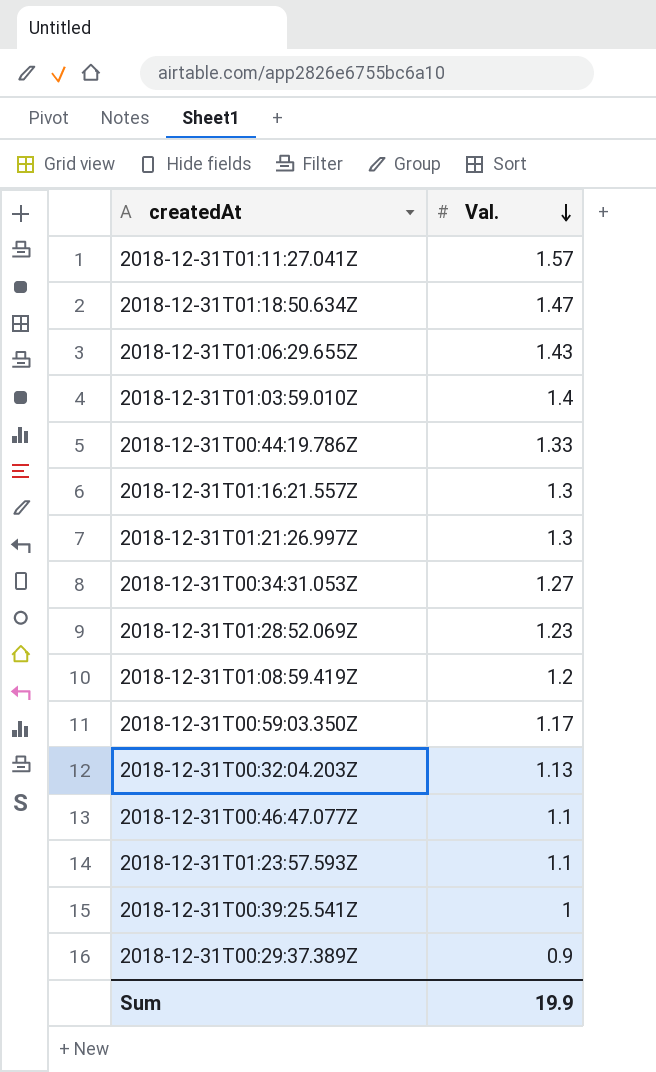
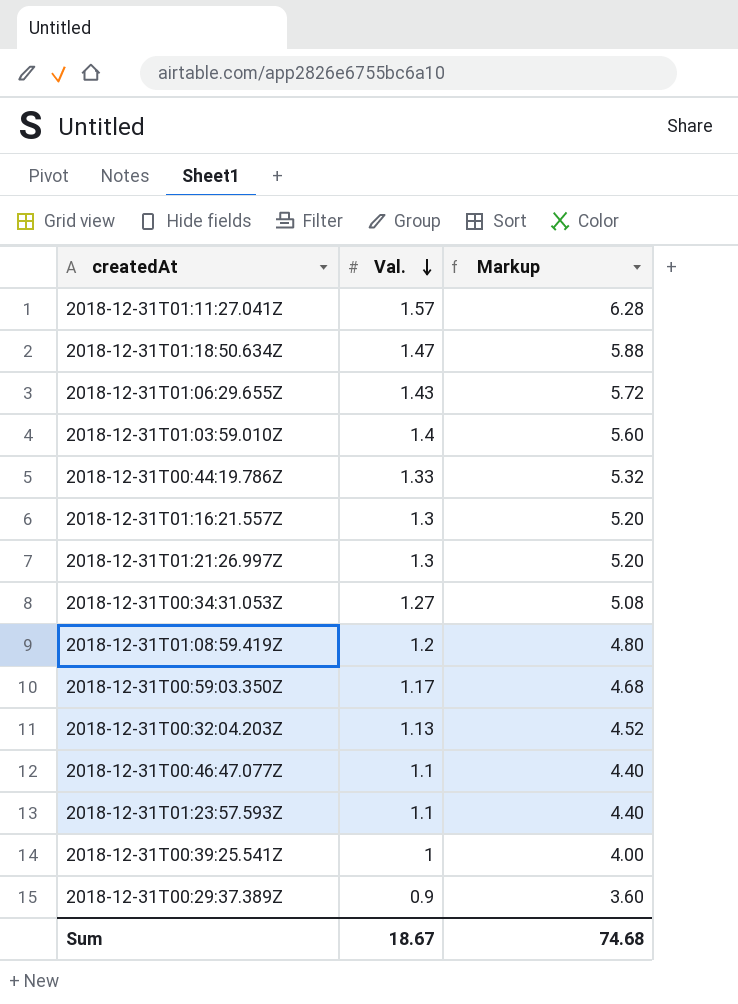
column Markup | formula: none -> [Val.] * 4
row 2018-12-31T01:28:52.069Z: 1.23 -> none
Sum | Val.: 19.9 -> 18.67

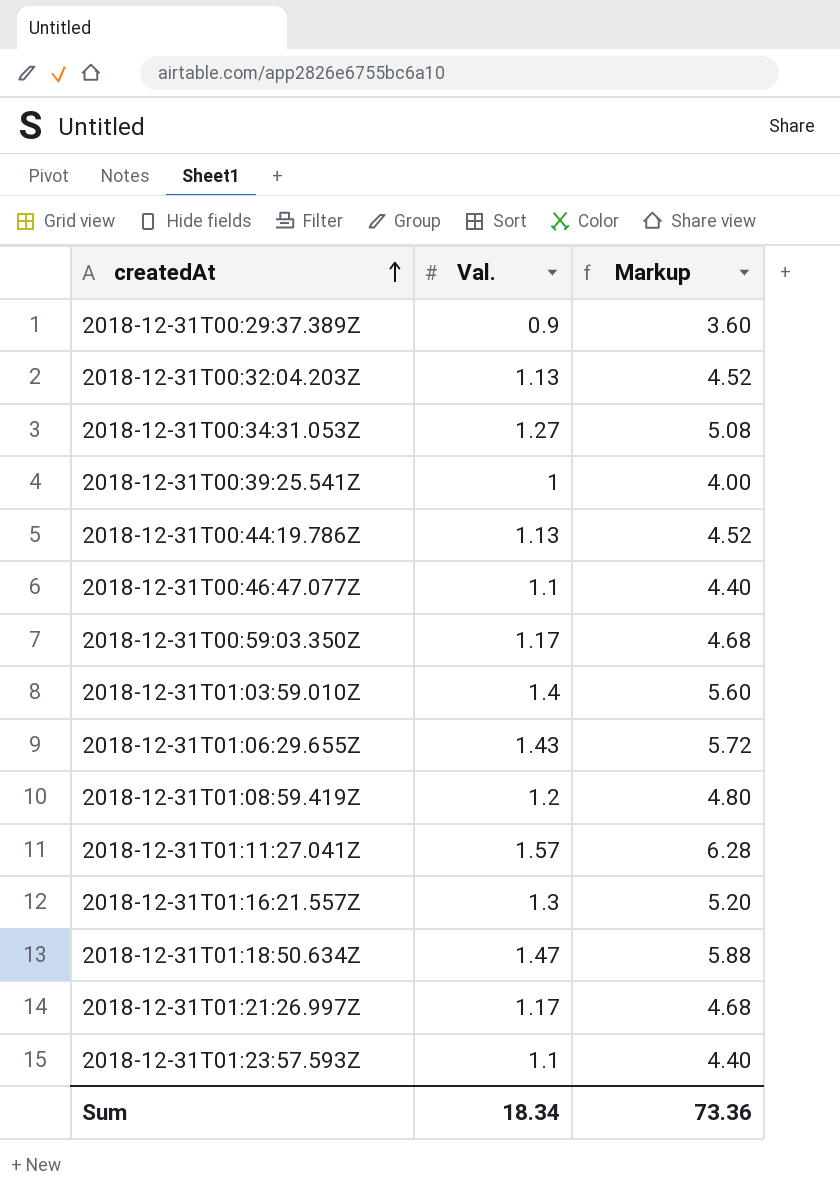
row order: Val. descending -> createdAt ascending
2018-12-31T00:44:19.786Z | Val.: 1.33 -> 1.13
2018-12-31T00:44:19.786Z | Markup: 5.32 -> 4.52
2018-12-31T01:21:26.997Z | Val.: 1.3 -> 1.17
2018-12-31T01:21:26.997Z | Markup: 5.20 -> 4.68
Sum | Val.: 18.67 -> 18.34
Sum | Markup: 74.68 -> 73.36

